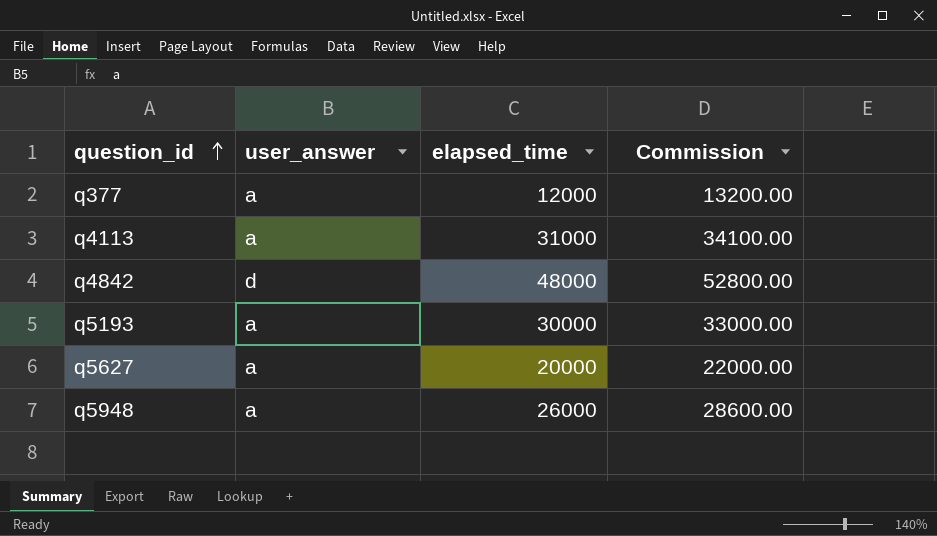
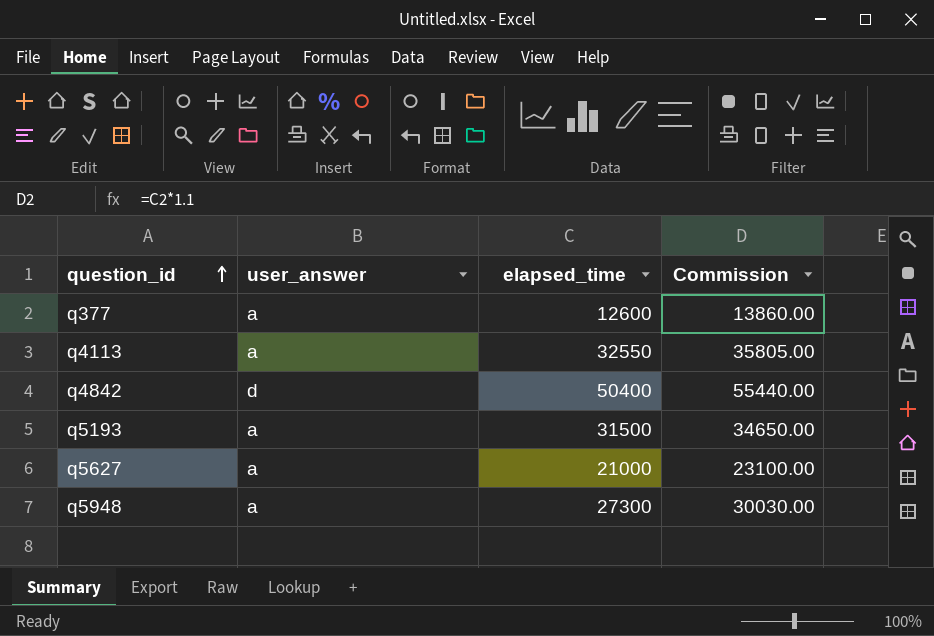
q377 | elapsed_time: 12000 -> 12600
q377 | Commission: 13200.00 -> 13860.00
q4113 | elapsed_time: 31000 -> 32550
q4113 | Commission: 34100.00 -> 35805.00
q4842 | elapsed_time: 48000 -> 50400
q4842 | Commission: 52800.00 -> 55440.00
q5193 | elapsed_time: 30000 -> 31500
q5193 | Commission: 33000.00 -> 34650.00
q5627 | elapsed_time: 20000 -> 21000
q5627 | Commission: 22000.00 -> 23100.00
q5948 | elapsed_time: 26000 -> 27300
q5948 | Commission: 28600.00 -> 30030.00

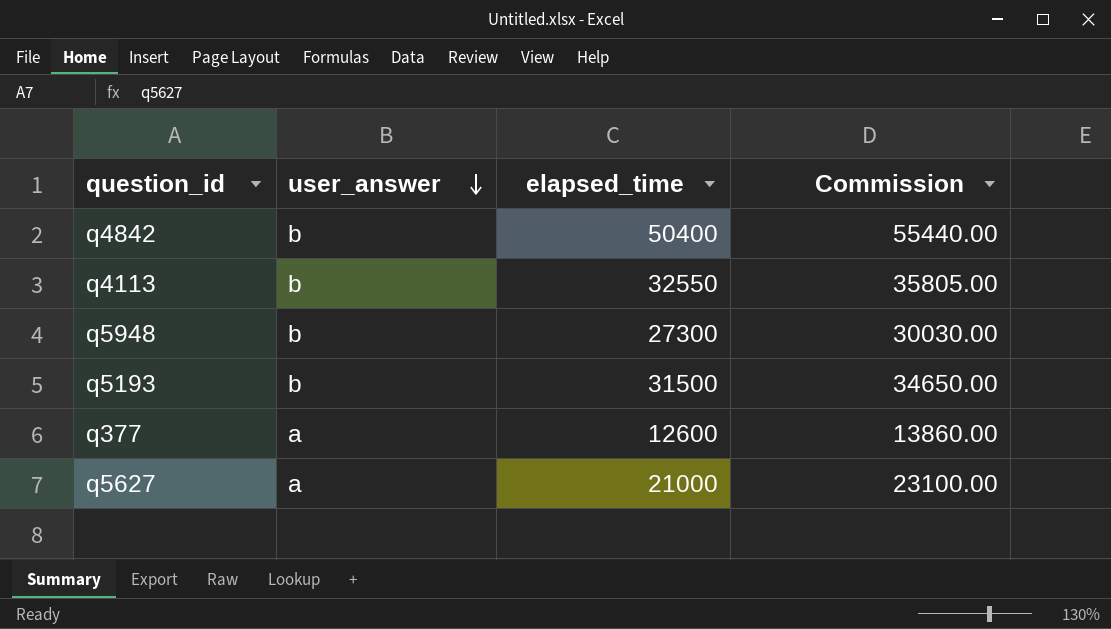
row order: question_id ascending -> user_answer descending
q4842 | user_answer: d -> b
q4113 | user_answer: a -> b
q5948 | user_answer: a -> b
q5193 | user_answer: a -> b

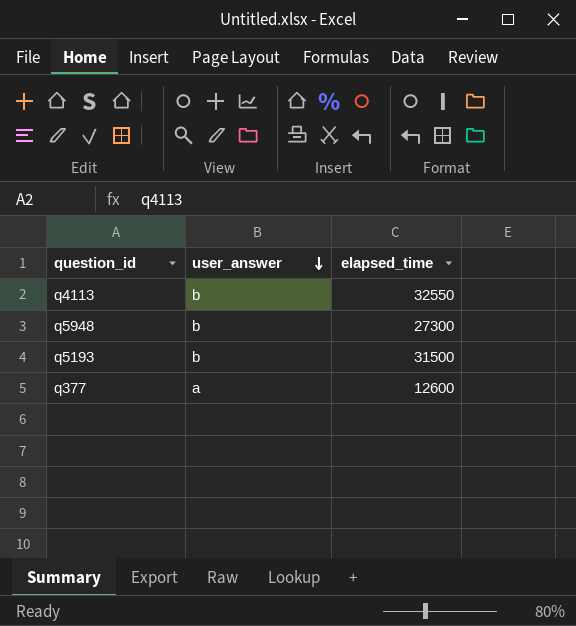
column Commission | formula: [elapsed_time] * 1.1 -> none
row q4842: b | 50400 | 55440.00 -> none
row q5627: a | 21000 | 23100.00 -> none

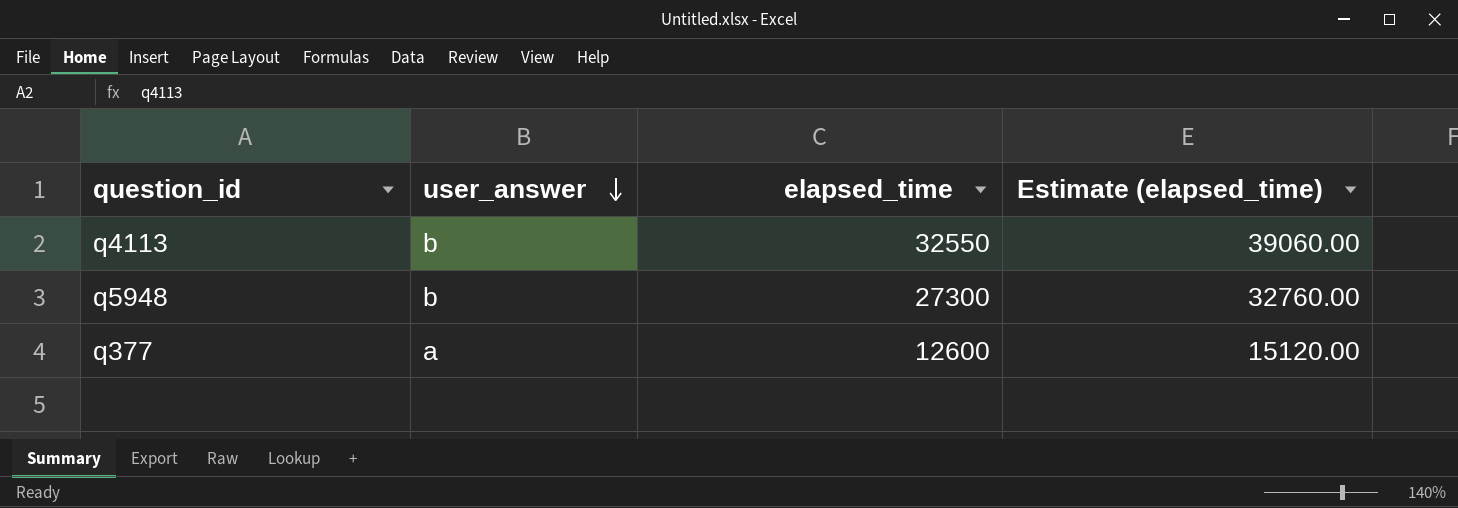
column Estimate (elapsed_time) | formula: none -> [elapsed_time] * 1.2
row q5193: b | 31500 -> none

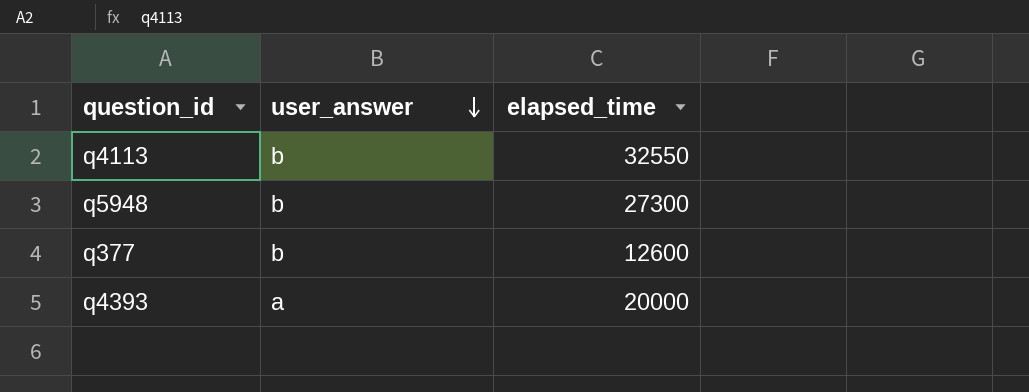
column Estimate (elapsed_time) | formula: [elapsed_time] * 1.2 -> none
q377 | user_answer: a -> b
row q4393: none -> a | 20000

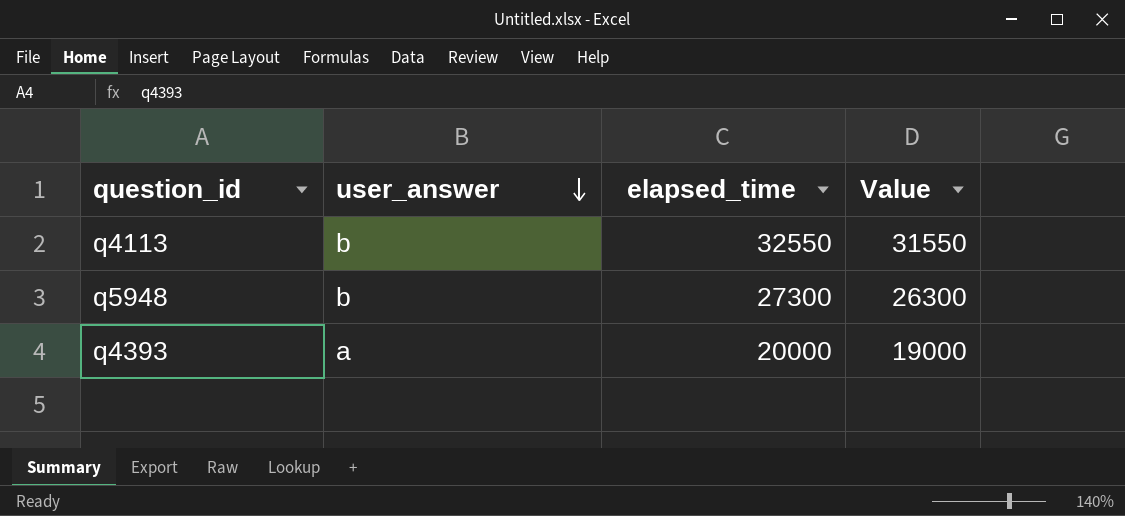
column Value | formula: none -> [elapsed_time] - 1000
row q377: b | 12600 -> none

